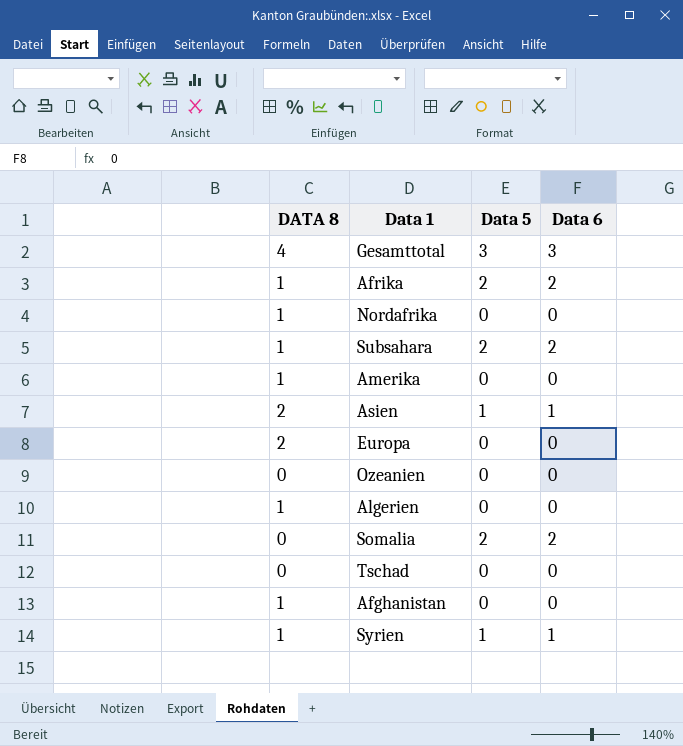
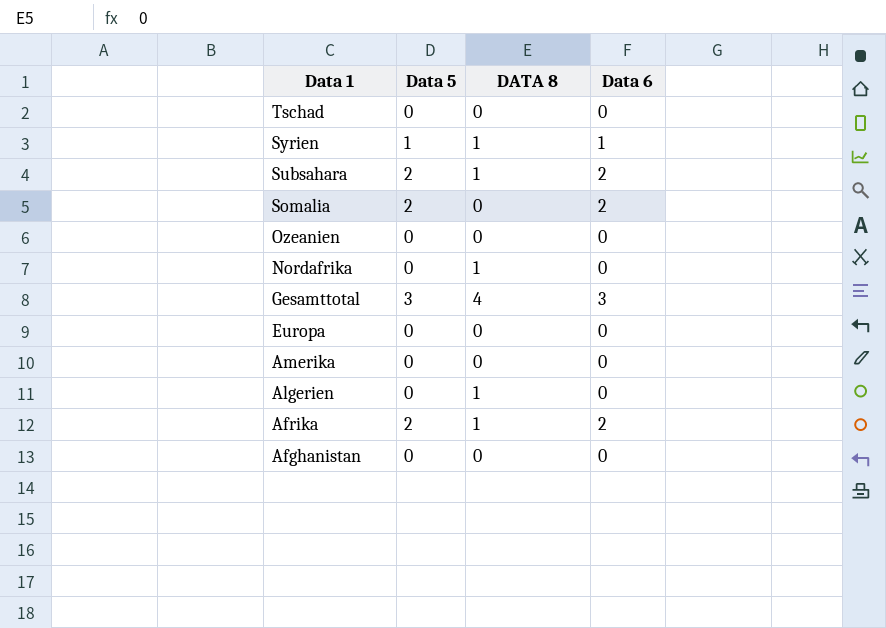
row order: none -> Data 1 descending
column DATA 8 | position: 1 -> 3
row Asien: 2 | 1 | 1 -> none
Europa | DATA 8: 2 -> 0
Amerika | DATA 8: 1 -> 0
Afghanistan | DATA 8: 1 -> 0

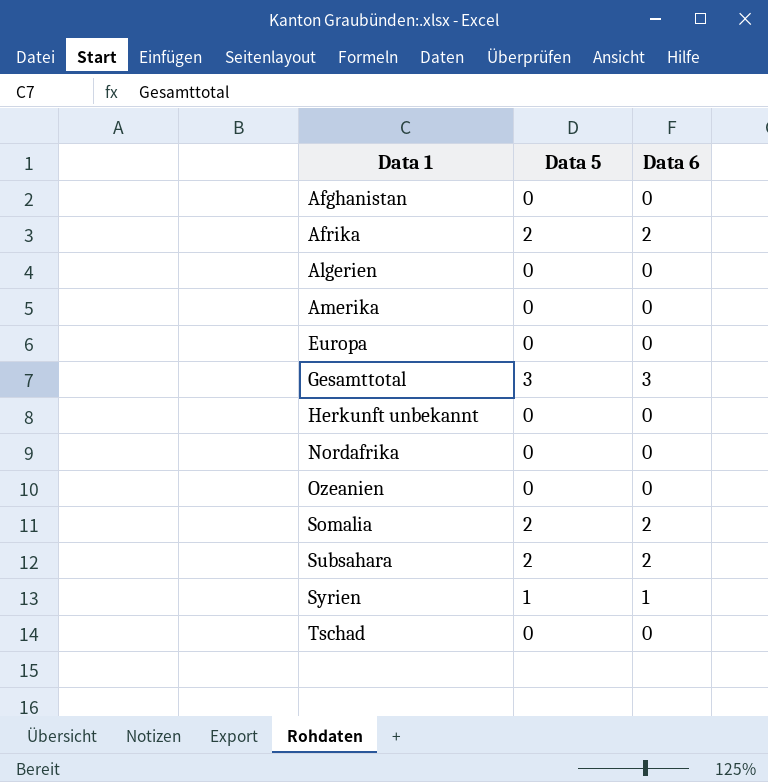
row order: Data 1 descending -> Data 1 ascending
column DATA 8 | position: 3 -> none
row Herkunft unbekannt: none -> 0 | 0

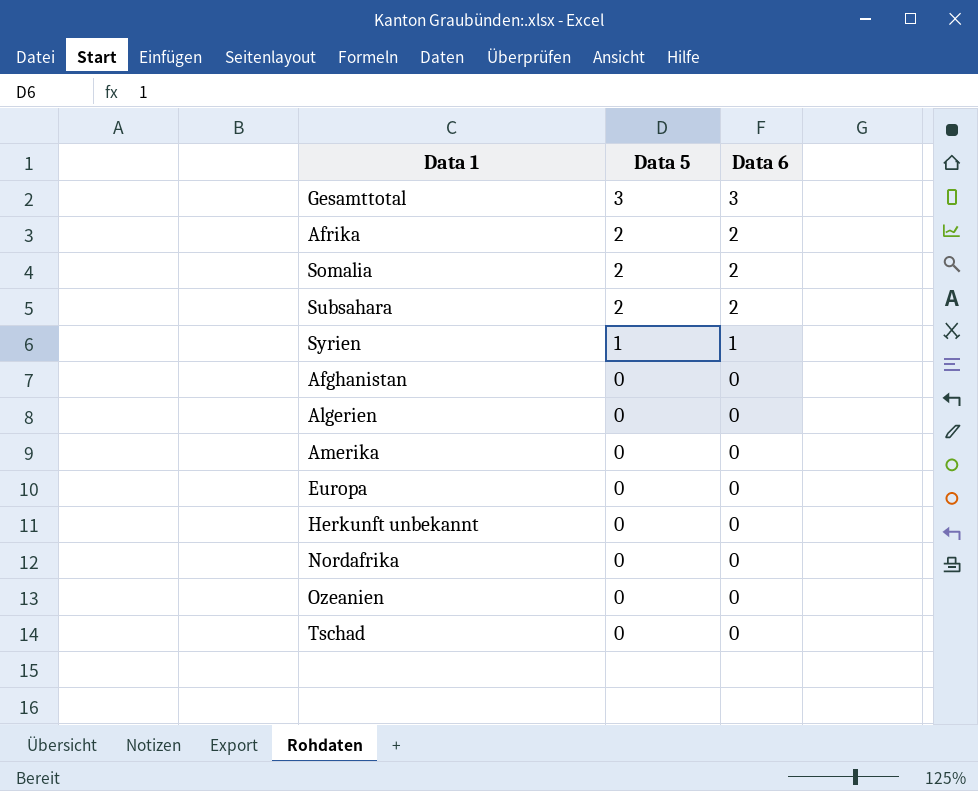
row order: Data 1 ascending -> Data 5 descending

